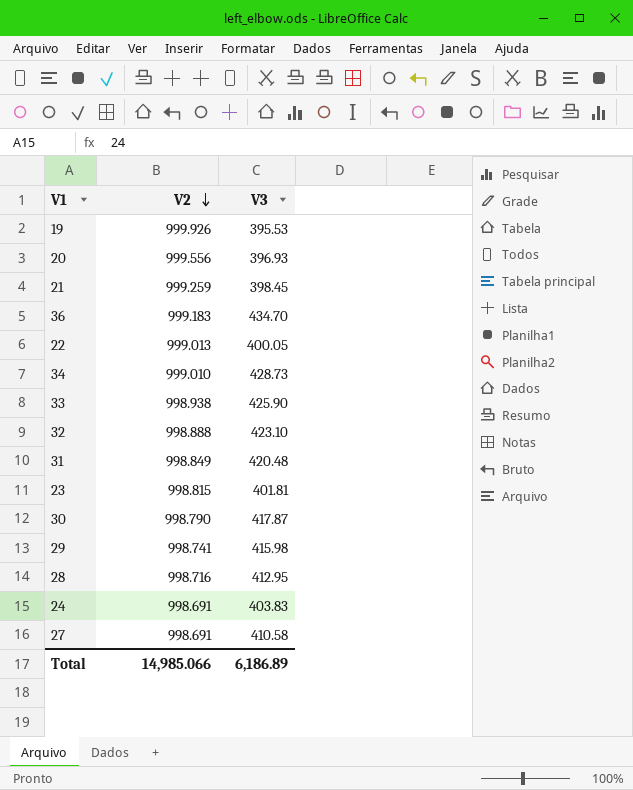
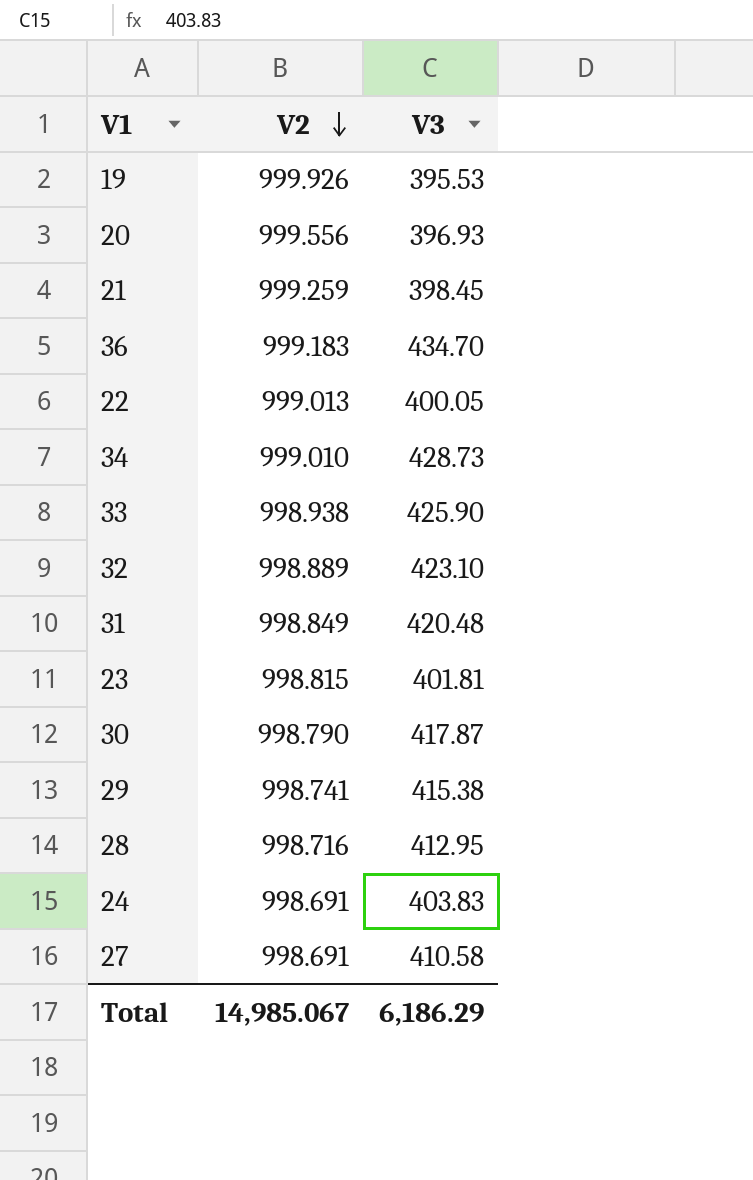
32 | V2: 998.888 -> 998.889
29 | V3: 415.98 -> 415.38
Total | V2: 14,985.066 -> 14,985.067
Total | V3: 6,186.89 -> 6,186.29

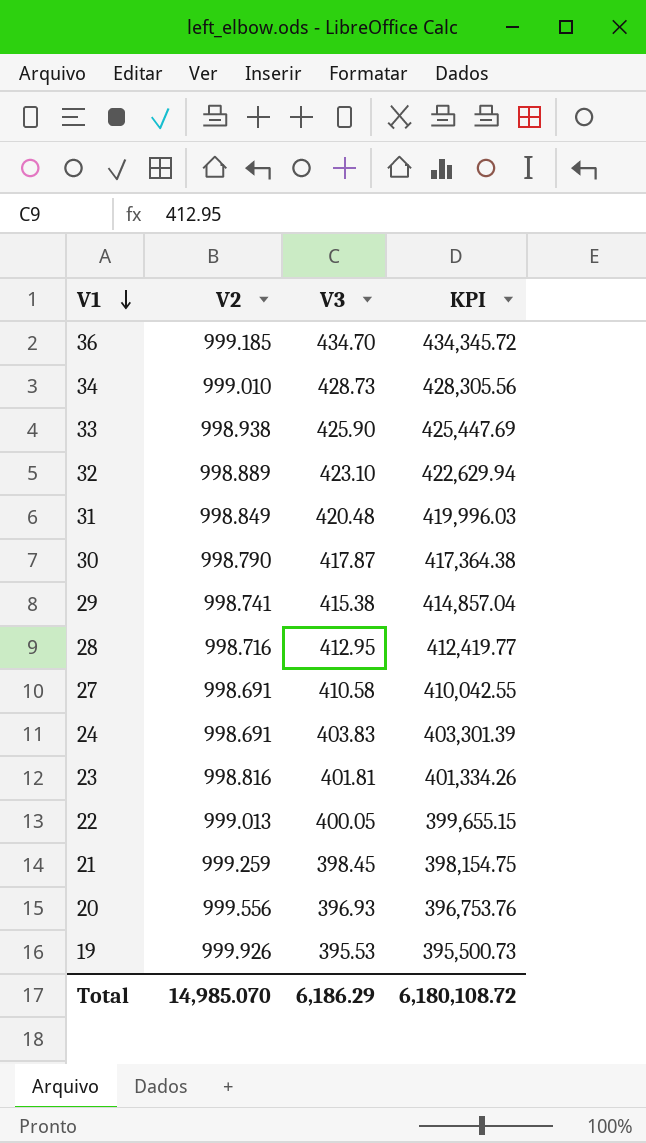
row order: V2 descending -> V1 descending
column KPI | formula: none -> [V2] * [V3]
36 | V2: 999.183 -> 999.185
23 | V2: 998.815 -> 998.816
Total | V2: 14,985.067 -> 14,985.070

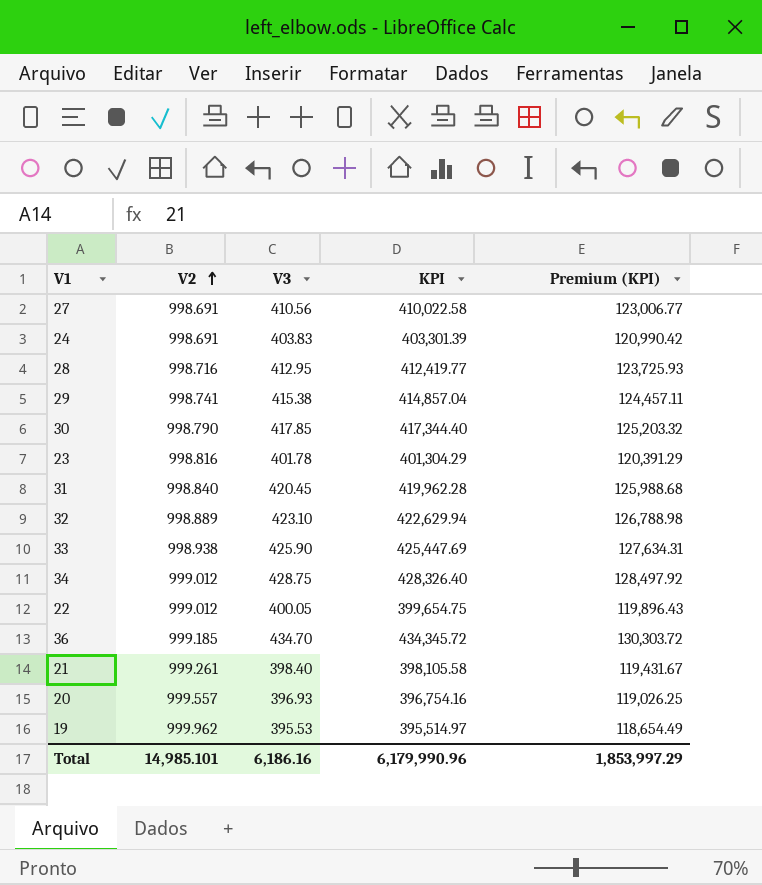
row order: V1 descending -> V2 ascending
column Premium (KPI) | formula: none -> [KPI] * 0.3
27 | V3: 410.58 -> 410.56
27 | KPI: 410,042.55 -> 410,022.58
30 | V3: 417.87 -> 417.85
30 | KPI: 417,364.38 -> 417,344.40
23 | V3: 401.81 -> 401.78
23 | KPI: 401,334.26 -> 401,304.29
31 | V2: 998.849 -> 998.840
31 | V3: 420.48 -> 420.45
31 | KPI: 419,996.03 -> 419,962.28
34 | V2: 999.010 -> 999.012
34 | V3: 428.73 -> 428.75
34 | KPI: 428,305.56 -> 428,326.40
22 | V2: 999.013 -> 999.012
22 | KPI: 399,655.15 -> 399,654.75
21 | V2: 999.259 -> 999.261
21 | V3: 398.45 -> 398.40
21 | KPI: 398,154.75 -> 398,105.58
20 | V2: 999.556 -> 999.557
20 | KPI: 396,753.76 -> 396,754.16
19 | V2: 999.926 -> 999.962
19 | KPI: 395,500.73 -> 395,514.97
Total | V2: 14,985.070 -> 14,985.101
Total | V3: 6,186.29 -> 6,186.16
Total | KPI: 6,180,108.72 -> 6,179,990.96

